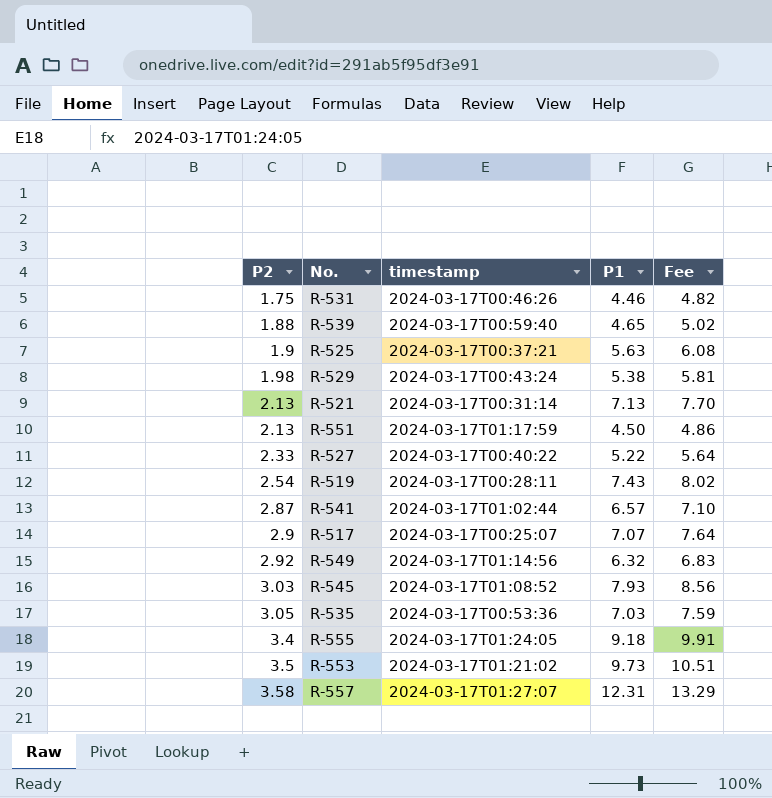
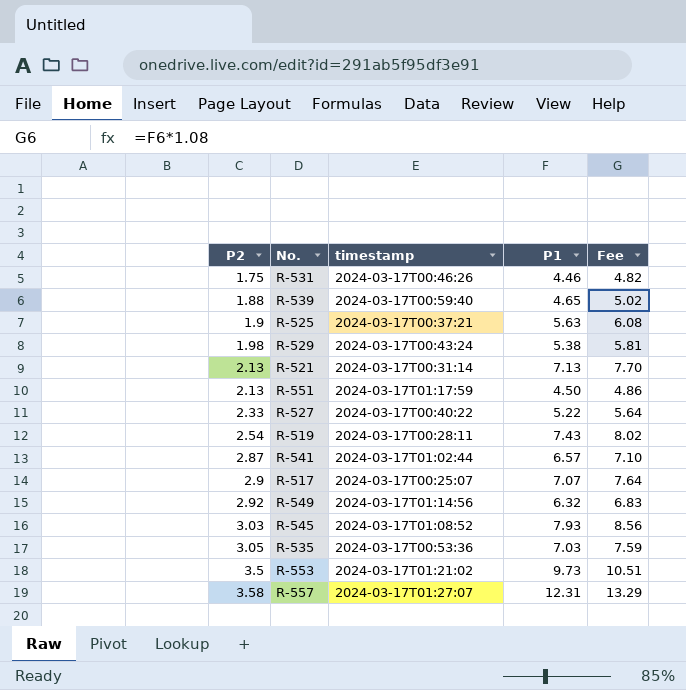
row R-555: 3.4 | 2024-03-17T01:24:05 | 9.18 | 9.91 -> none

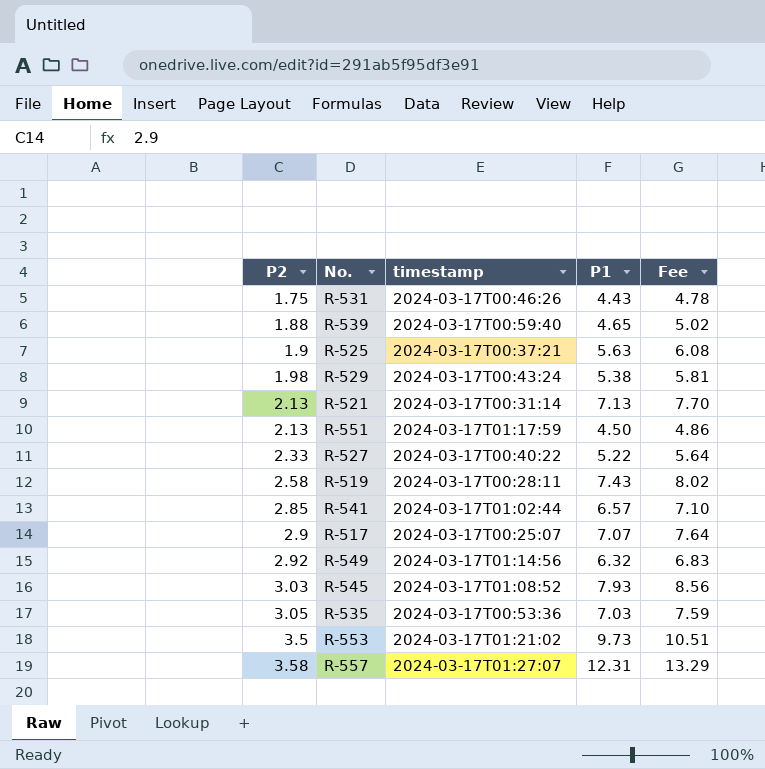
R-531 | P1: 4.46 -> 4.43
R-531 | Fee: 4.82 -> 4.78
R-519 | P2: 2.54 -> 2.58
R-541 | P2: 2.87 -> 2.85

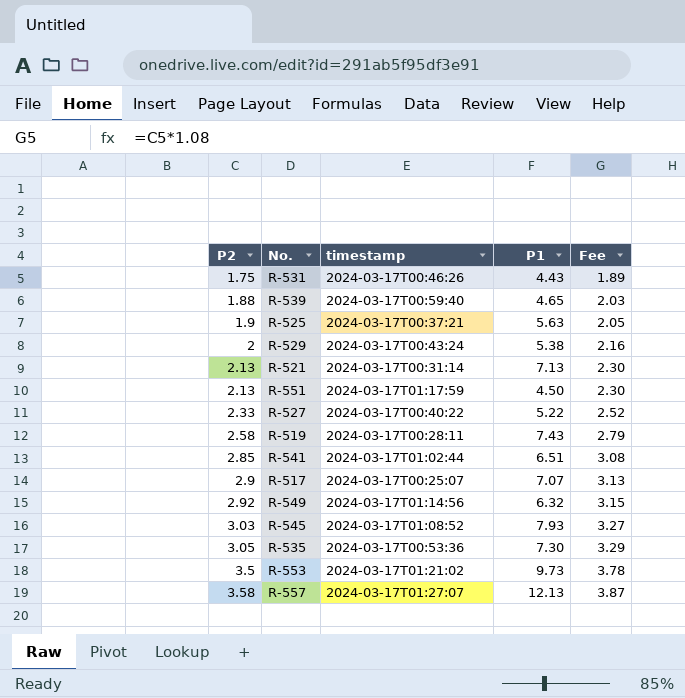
column Fee | formula: [P1] * 1.08 -> [P2] * 1.08
R-529 | P2: 1.98 -> 2
R-541 | P1: 6.57 -> 6.51
R-535 | P1: 7.03 -> 7.30
R-557 | P1: 12.31 -> 12.13

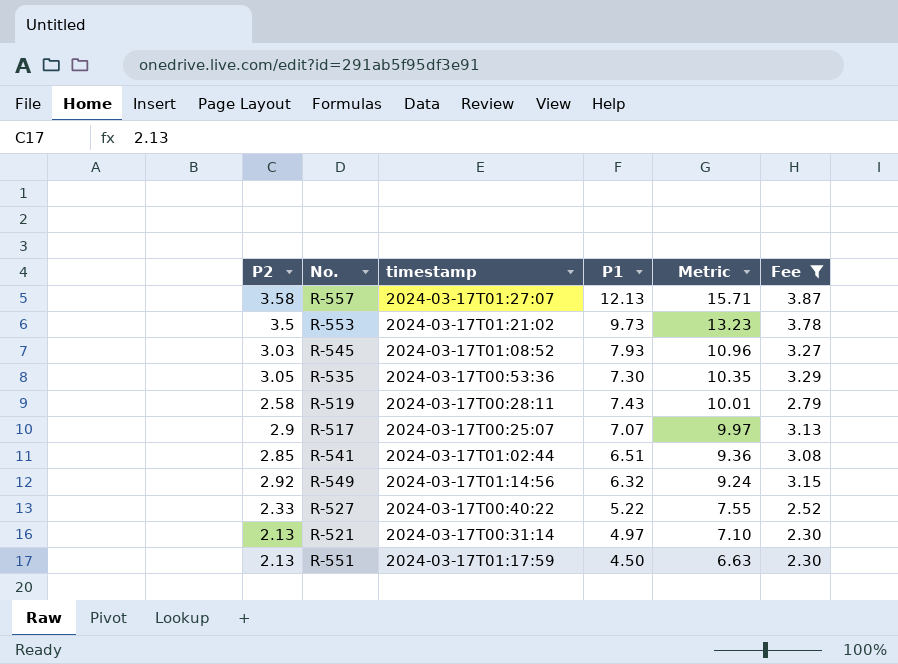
filter: none -> Fee >= 2.30
row order: P2 ascending -> Metric descending
column Metric | formula: none -> [P2] + [P1]
R-521 | P1: 7.13 -> 4.97

